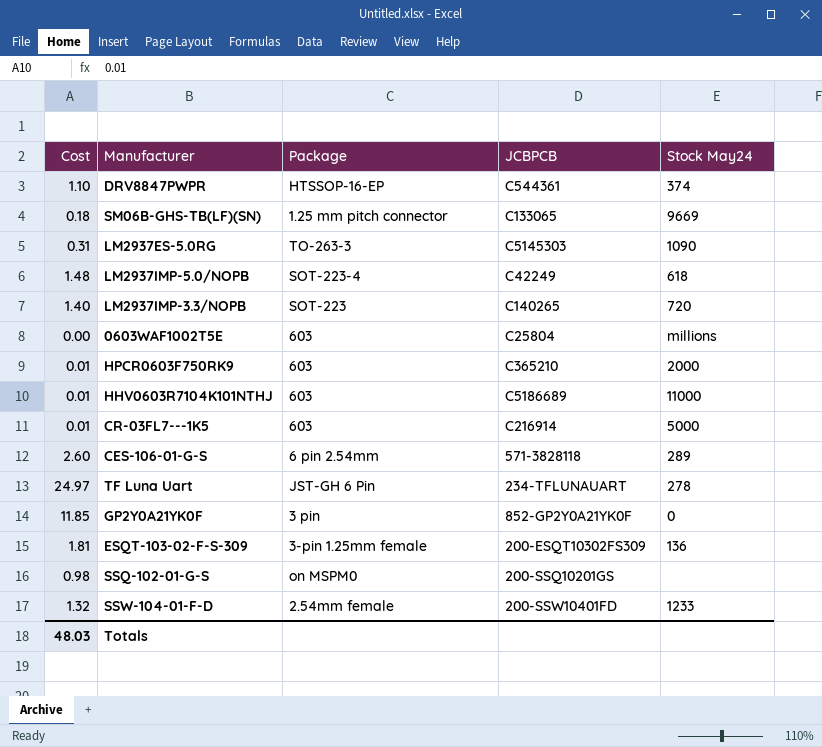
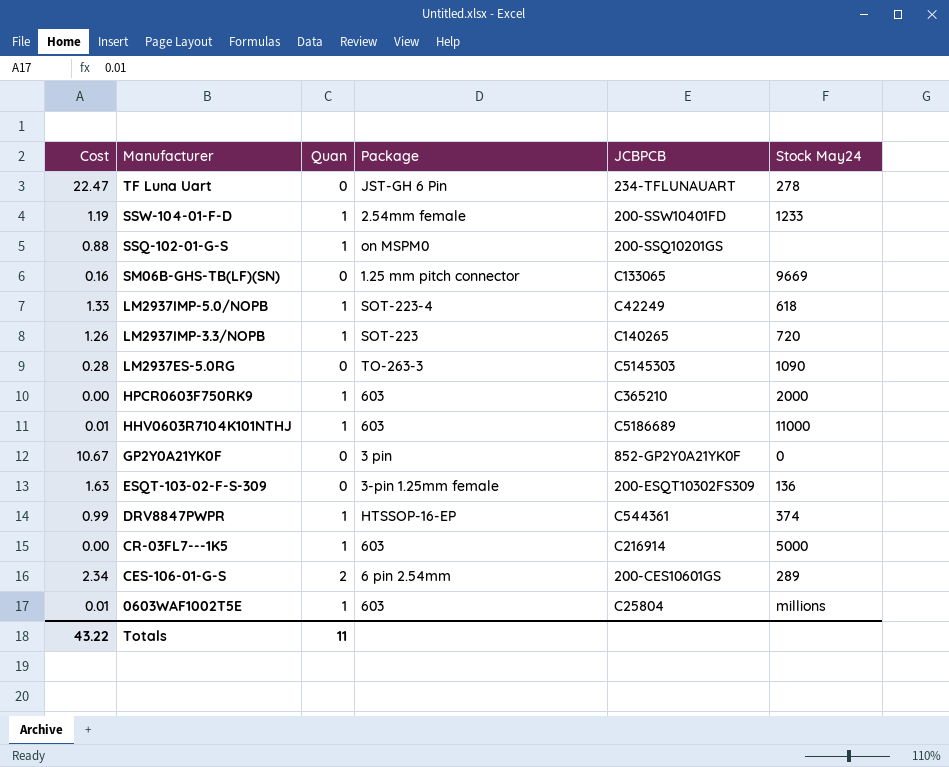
row order: none -> Manufacturer descending
column Quan | position: none -> 3
TF Luna Uart | Cost: 24.97 -> 22.47
SSW-104-01-F-D | Cost: 1.32 -> 1.19
SSQ-102-01-G-S | Cost: 0.98 -> 0.88
SM06B-GHS-TB(LF)(SN) | Cost: 0.18 -> 0.16
LM2937IMP-5.0/NOPB | Cost: 1.48 -> 1.33
LM2937IMP-3.3/NOPB | Cost: 1.40 -> 1.26
LM2937ES-5.0RG | Cost: 0.31 -> 0.28
HPCR0603F750RK9 | Cost: 0.01 -> 0.00
GP2Y0A21YK0F | Cost: 11.85 -> 10.67
ESQT-103-02-F-S-309 | Cost: 1.81 -> 1.63
DRV8847PWPR | Cost: 1.10 -> 0.99
CR-03FL7---1K5 | Cost: 0.01 -> 0.00
CES-106-01-G-S | Cost: 2.60 -> 2.34
CES-106-01-G-S | JCBPCB: 571-3828118 -> 200-CES10601GS
0603WAF1002T5E | Cost: 0.00 -> 0.01
Totals | Cost: 48.03 -> 43.22

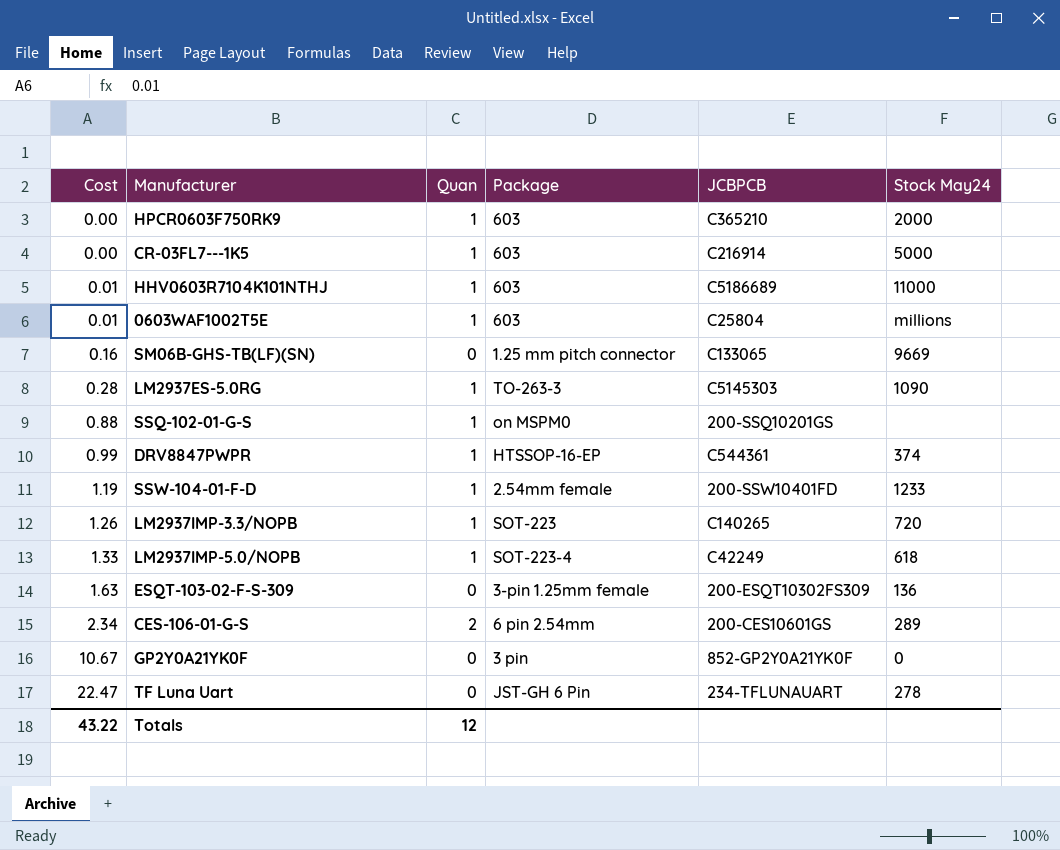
row order: Manufacturer descending -> Cost ascending
LM2937ES-5.0RG | Quan: 0 -> 1
Totals | Quan: 11 -> 12

